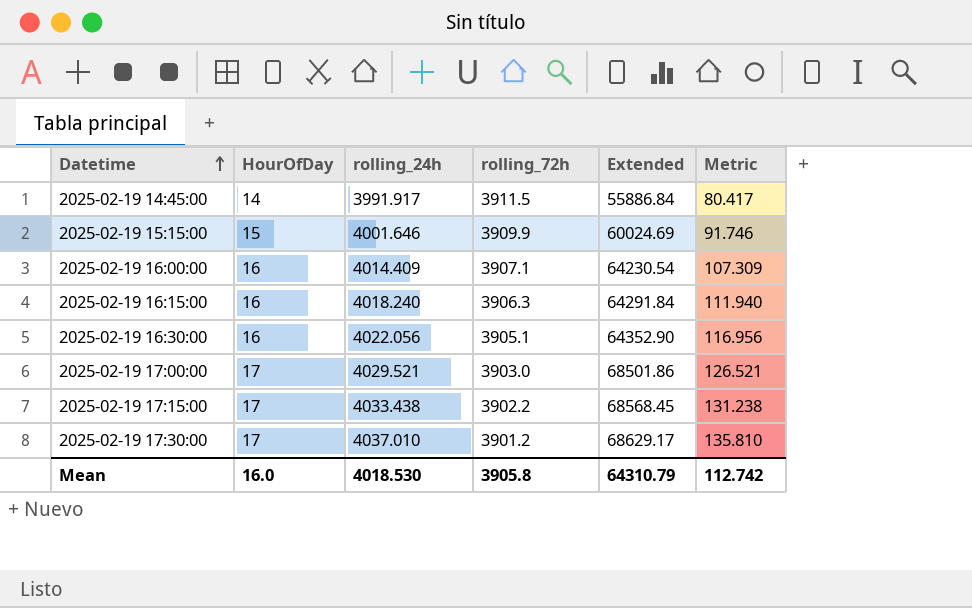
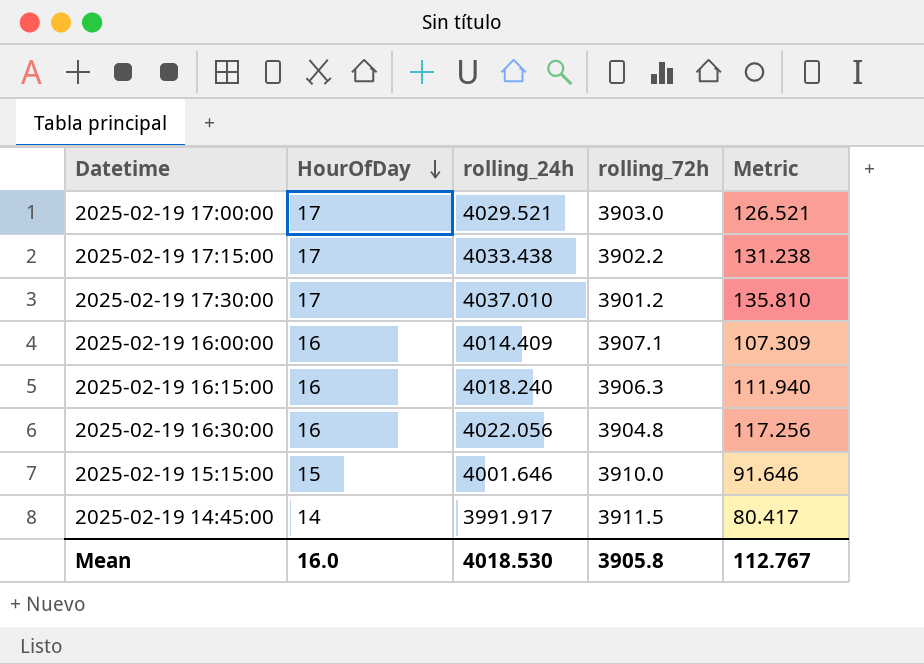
row order: Datetime ascending -> HourOfDay descending
column Extended | formula: [HourOfDay] * [rolling_24h] -> none
2025-02-19 16:30:00 | rolling_72h: 3905.1 -> 3904.8
2025-02-19 16:30:00 | Metric: 116.956 -> 117.256
2025-02-19 15:15:00 | rolling_72h: 3909.9 -> 3910.0
2025-02-19 15:15:00 | Metric: 91.746 -> 91.646
Mean | Metric: 112.742 -> 112.767

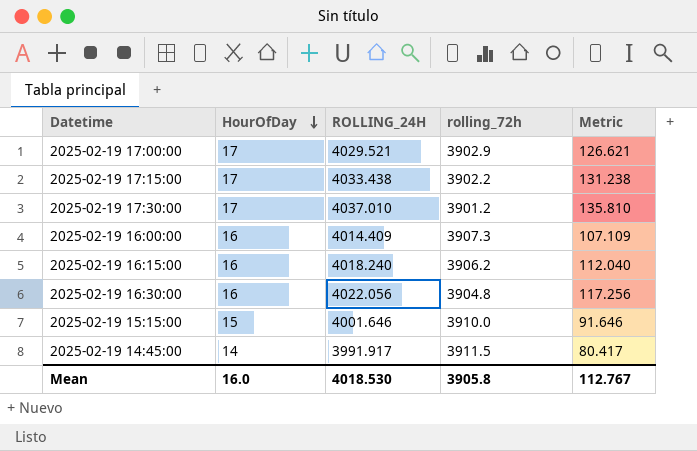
column name: rolling_24h -> ROLLING_24H
2025-02-19 17:00:00 | rolling_72h: 3903.0 -> 3902.9
2025-02-19 17:00:00 | Metric: 126.521 -> 126.621
2025-02-19 16:00:00 | rolling_72h: 3907.1 -> 3907.3
2025-02-19 16:00:00 | Metric: 107.309 -> 107.109
2025-02-19 16:15:00 | rolling_72h: 3906.3 -> 3906.2
2025-02-19 16:15:00 | Metric: 111.940 -> 112.040

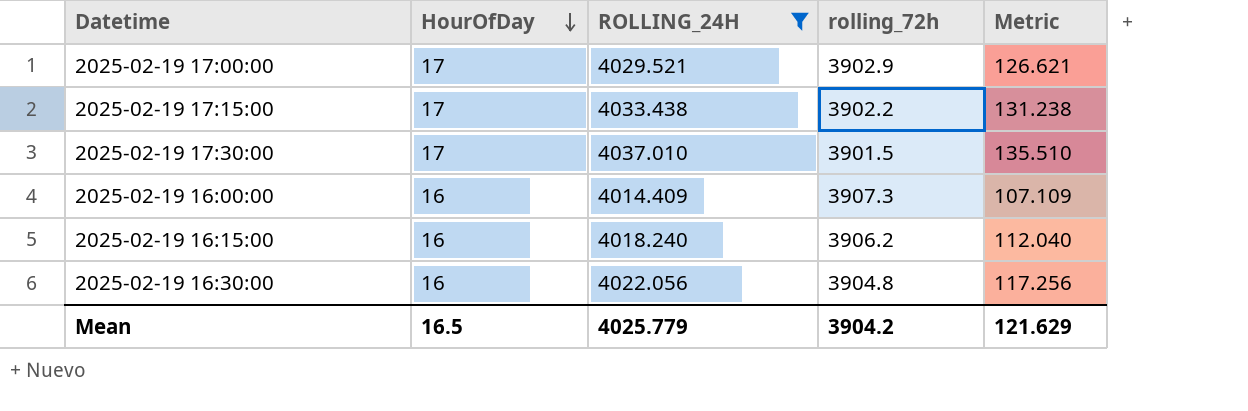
filter: none -> ROLLING_24H >= 4014.409
2025-02-19 17:30:00 | rolling_72h: 3901.2 -> 3901.5
2025-02-19 17:30:00 | Metric: 135.810 -> 135.510
Mean | HourOfDay: 16.0 -> 16.5
Mean | ROLLING_24H: 4018.530 -> 4025.779
Mean | rolling_72h: 3905.8 -> 3904.2
Mean | Metric: 112.767 -> 121.629

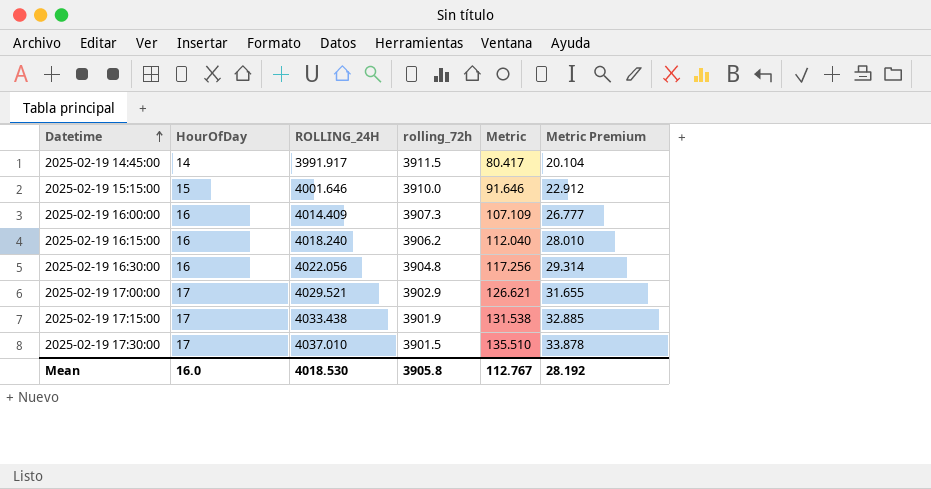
filter: ROLLING_24H >= 4014.409 -> none
row order: HourOfDay descending -> Datetime ascending
column Metric Premium | formula: none -> [Metric] * 0.25
2025-02-19 17:15:00 | rolling_72h: 3902.2 -> 3901.9
2025-02-19 17:15:00 | Metric: 131.238 -> 131.538
Mean | HourOfDay: 16.5 -> 16.0
Mean | ROLLING_24H: 4025.779 -> 4018.530
Mean | rolling_72h: 3904.2 -> 3905.8
Mean | Metric: 121.629 -> 112.767

